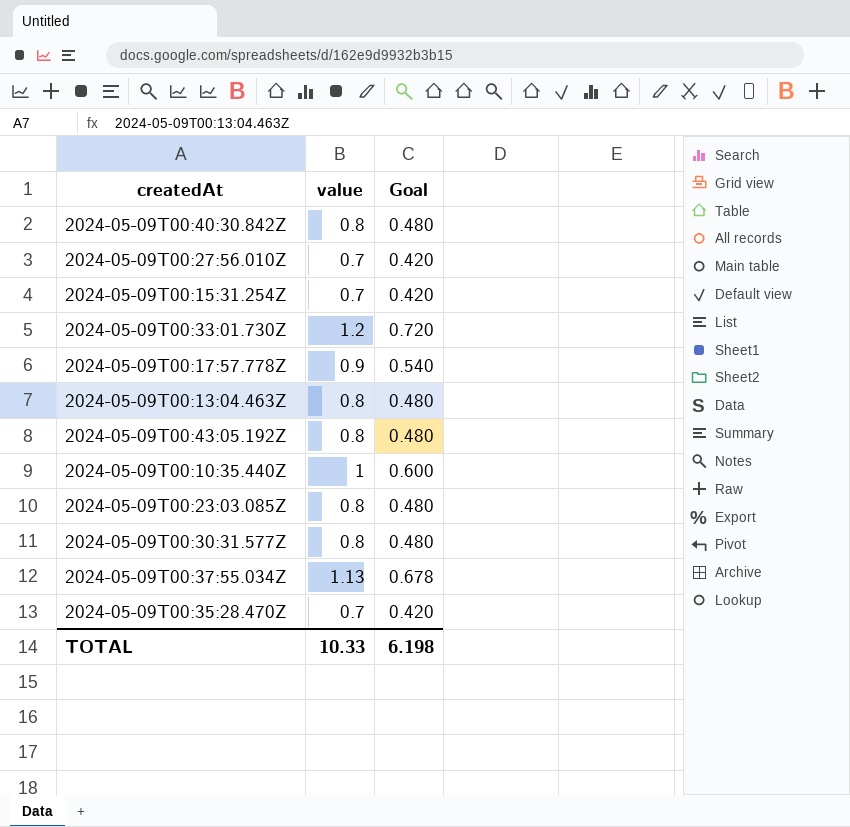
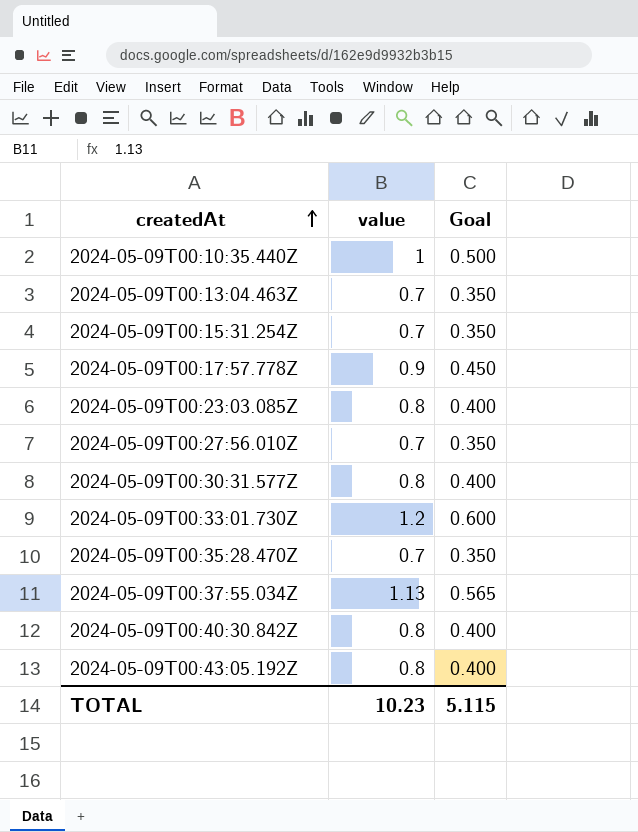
row order: none -> createdAt ascending
column Goal | formula: [value] * 0.6 -> [value] * 0.5
2024-05-09T00:13:04.463Z | value: 0.8 -> 0.7
TOTAL | value: 10.33 -> 10.23
TOTAL | Goal: 6.198 -> 5.115

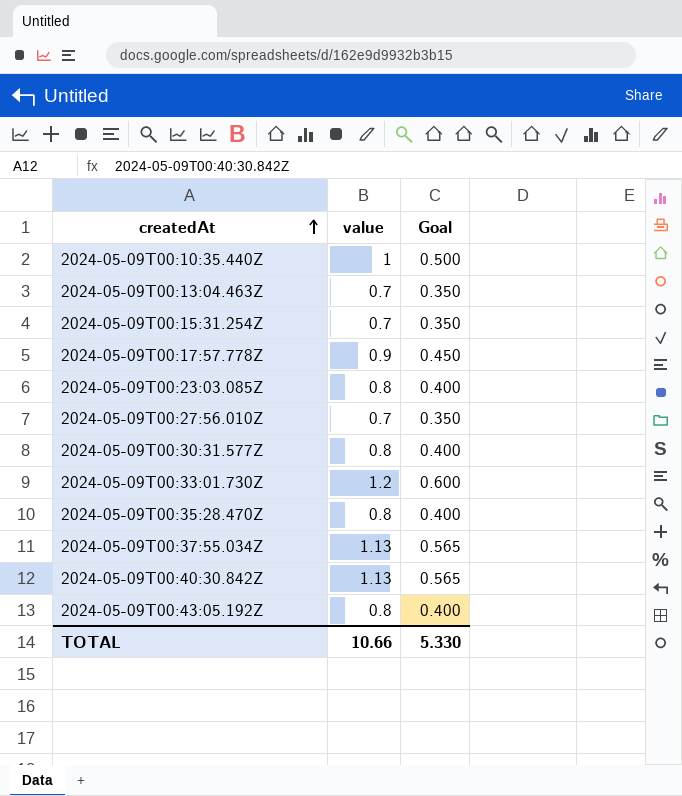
2024-05-09T00:35:28.470Z | value: 0.7 -> 0.8
2024-05-09T00:35:28.470Z | Goal: 0.350 -> 0.400
2024-05-09T00:40:30.842Z | value: 0.8 -> 1.13
2024-05-09T00:40:30.842Z | Goal: 0.400 -> 0.565
TOTAL | value: 10.23 -> 10.66
TOTAL | Goal: 5.115 -> 5.330

